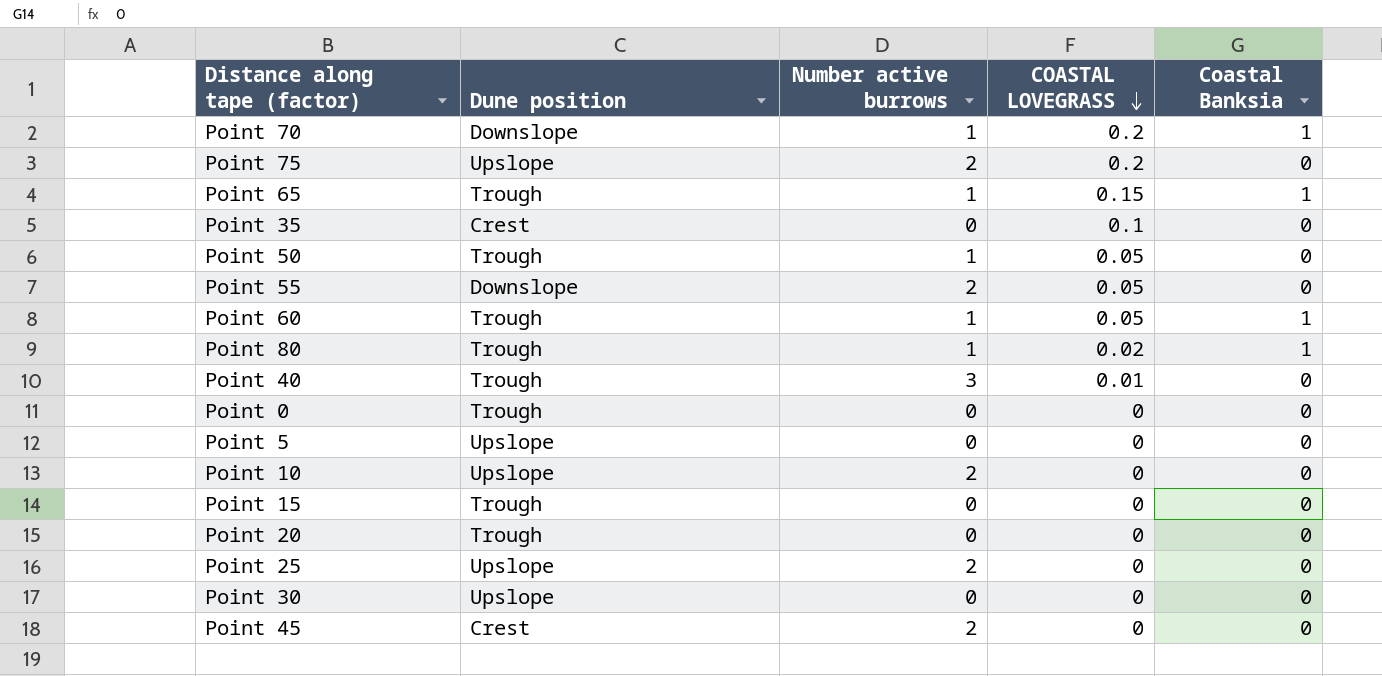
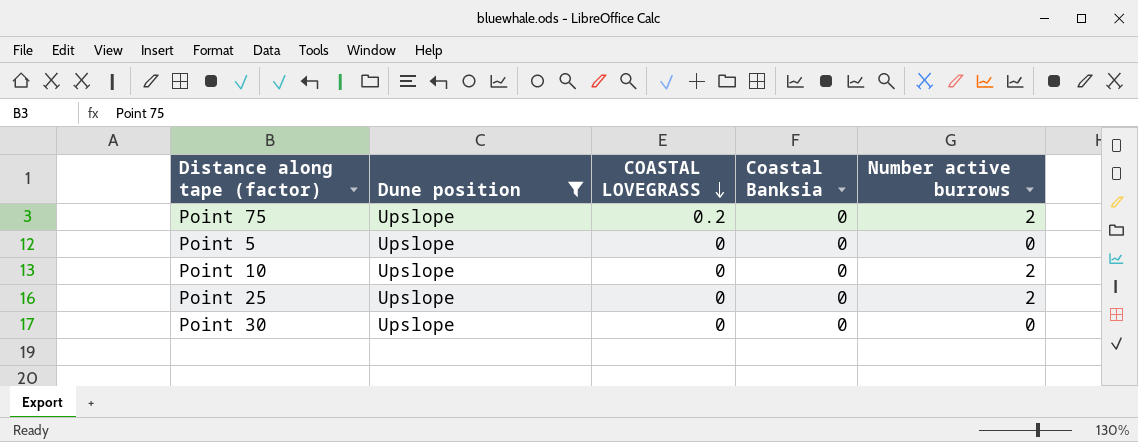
filter: none -> Dune position = Upslope
column Number active burrows | position: 3 -> 5

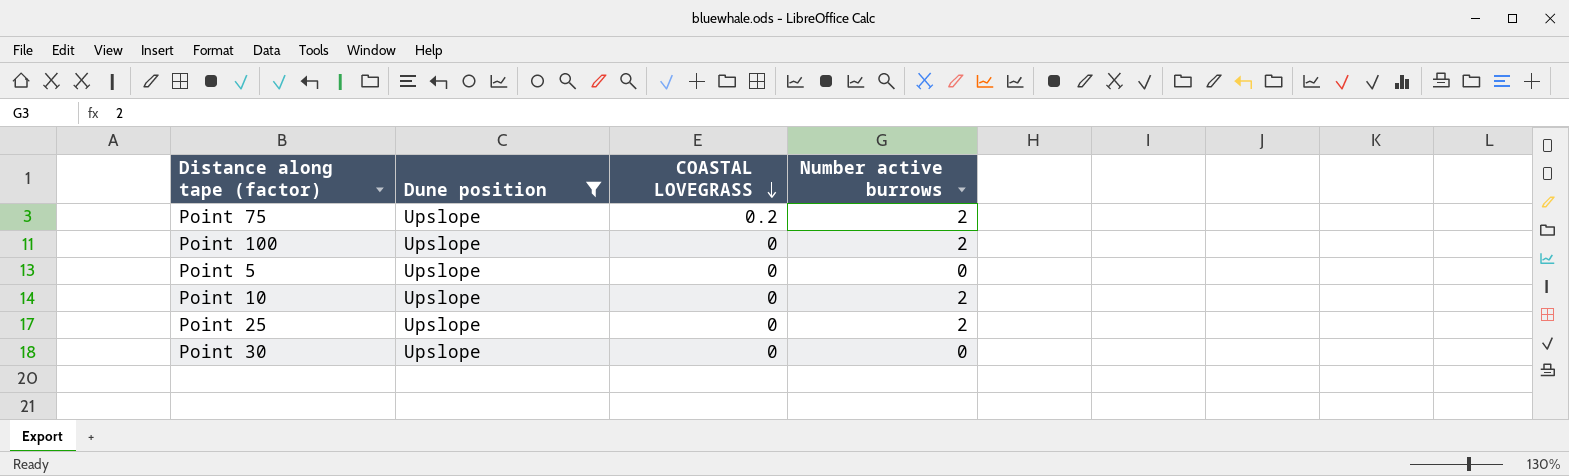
column Coastal Banksia | position: 4 -> none
row Point 100: none -> Upslope | 0 | 2

